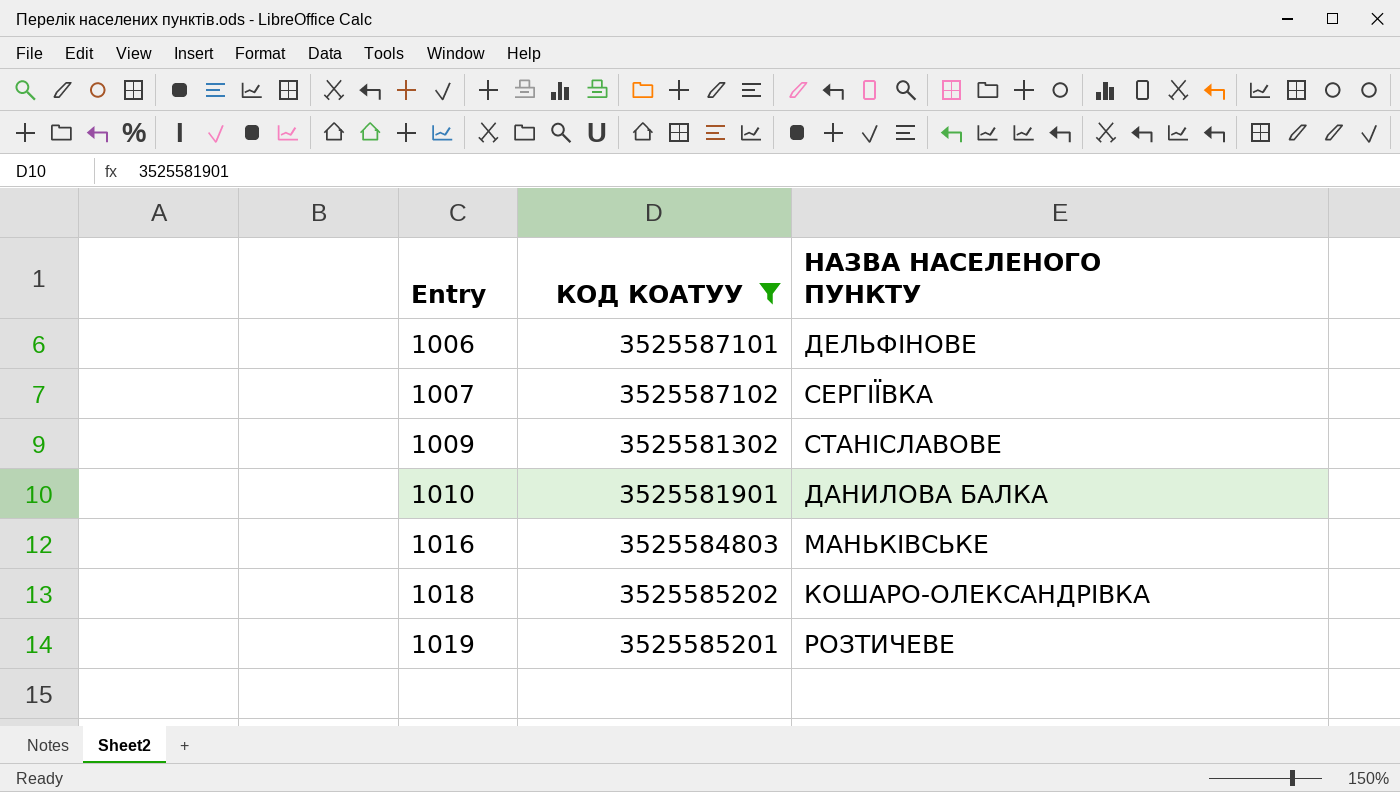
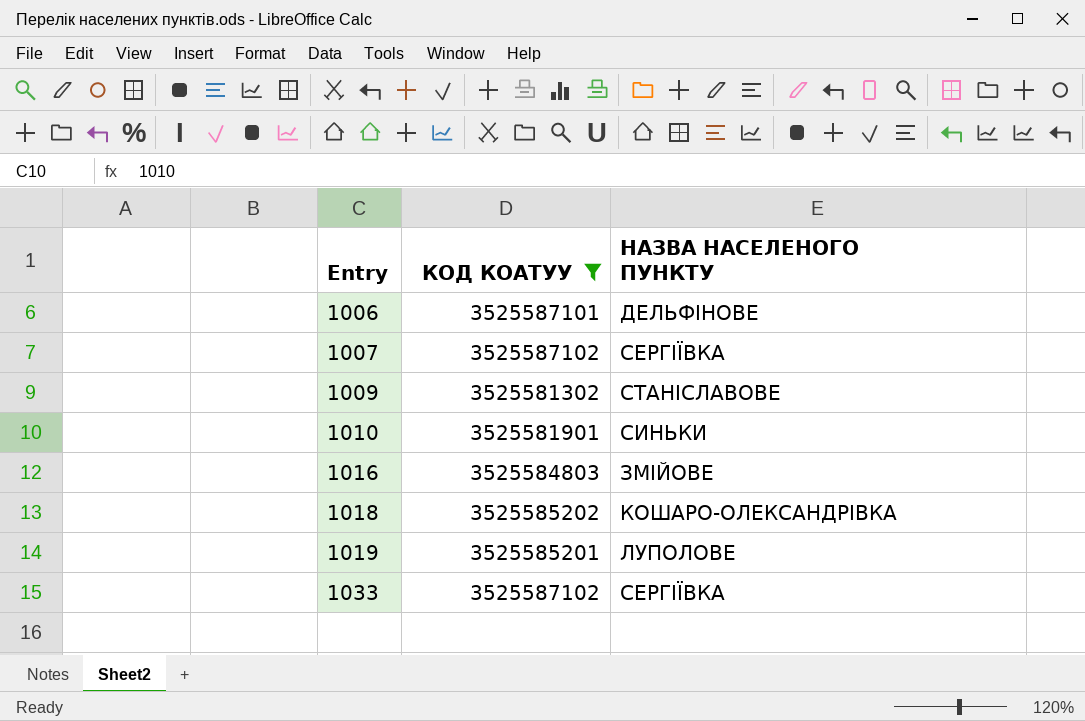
1010 | НАЗВА НАСЕЛЕНОГО ПУНКТУ: ДАНИЛОВА БАЛКА -> СИНЬКИ
1016 | НАЗВА НАСЕЛЕНОГО ПУНКТУ: МАНЬКІВСЬКЕ -> ЗМІЙОВЕ
1019 | НАЗВА НАСЕЛЕНОГО ПУНКТУ: РОЗТИЧЕВЕ -> ЛУПОЛОВЕ
row 1033: none -> 3525587102 | СЕРГІЇВКА

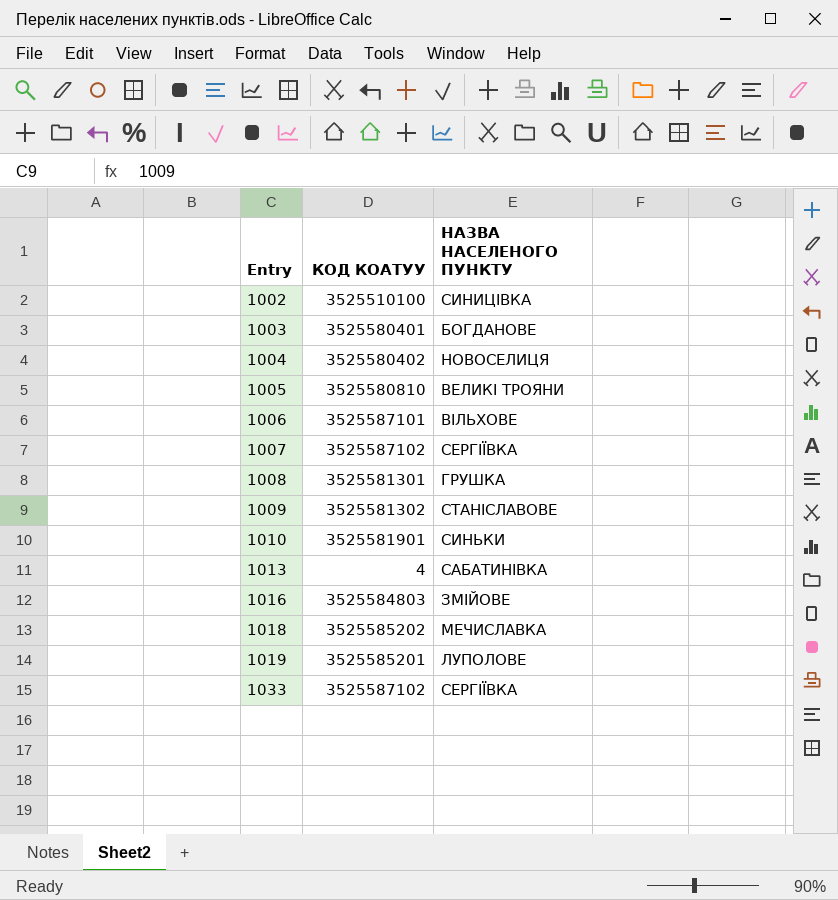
filter: КОД КОАТУУ >= 3525581302 -> none
1006 | НАЗВА НАСЕЛЕНОГО ПУНКТУ: ДЕЛЬФІНОВЕ -> ВІЛЬХОВЕ
1018 | НАЗВА НАСЕЛЕНОГО ПУНКТУ: КОШАРО-ОЛЕКСАНДРІВКА -> МЕЧИСЛАВКА

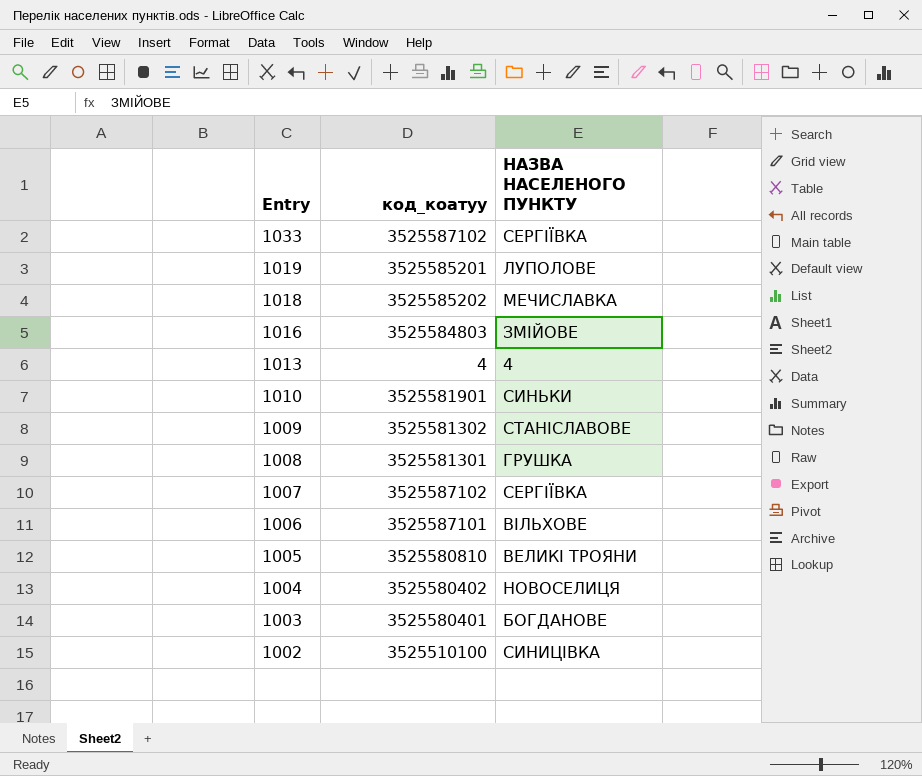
row order: Entry ascending -> Entry descending
column name: КОД КОАТУУ -> код_коатуу
1013 | НАЗВА НАСЕЛЕНОГО ПУНКТУ: САБАТИНІВКА -> 4

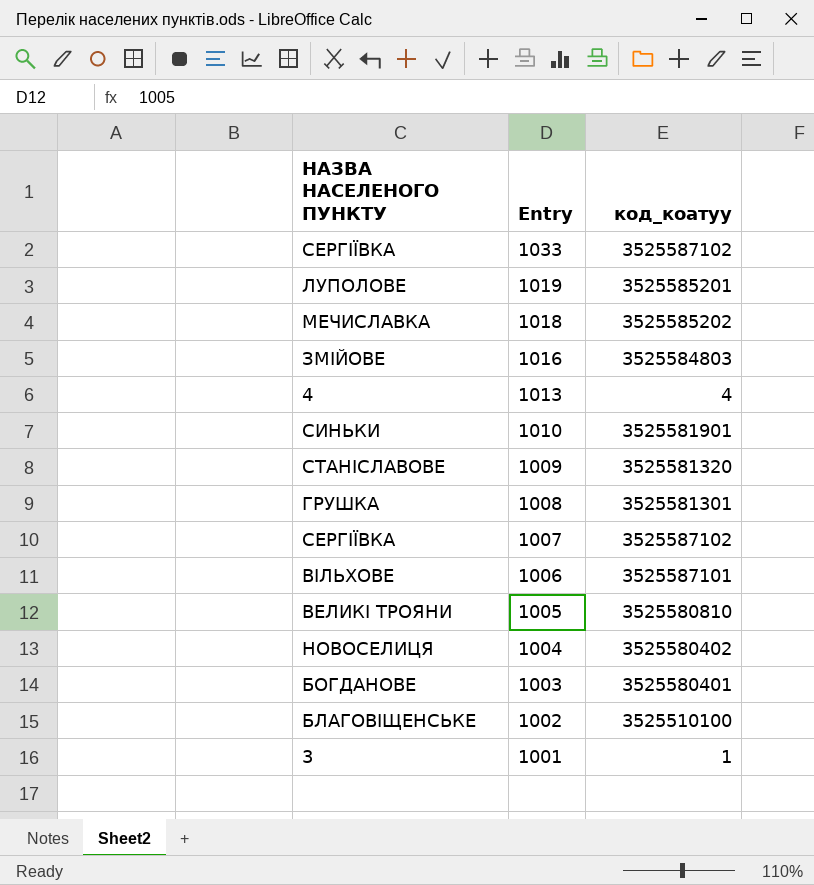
column НАЗВА НАСЕЛЕНОГО ПУНКТУ | position: 3 -> 1
1009 | код_коатуу: 3525581302 -> 3525581320
1002 | НАЗВА НАСЕЛЕНОГО ПУНКТУ: СИНИЦІВКА -> БЛАГОВІЩЕНСЬКЕ
row 1001: none -> 3 | 1

